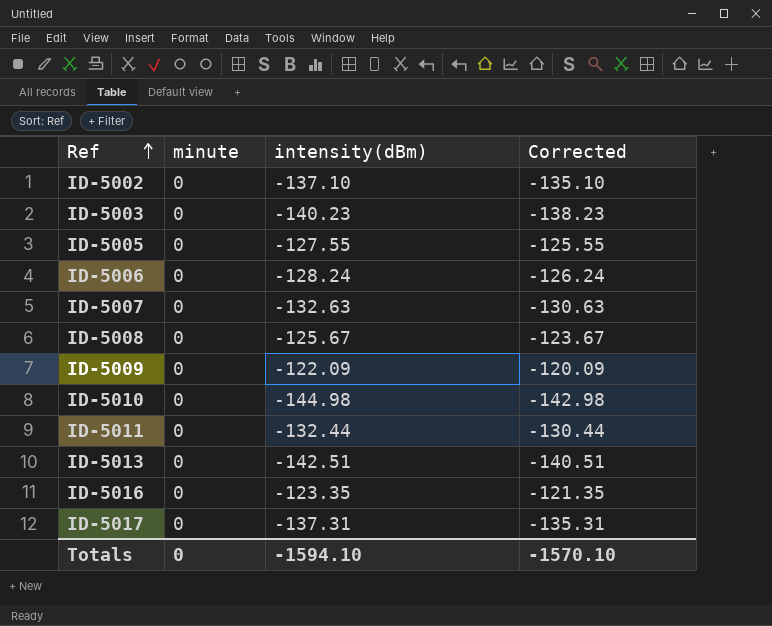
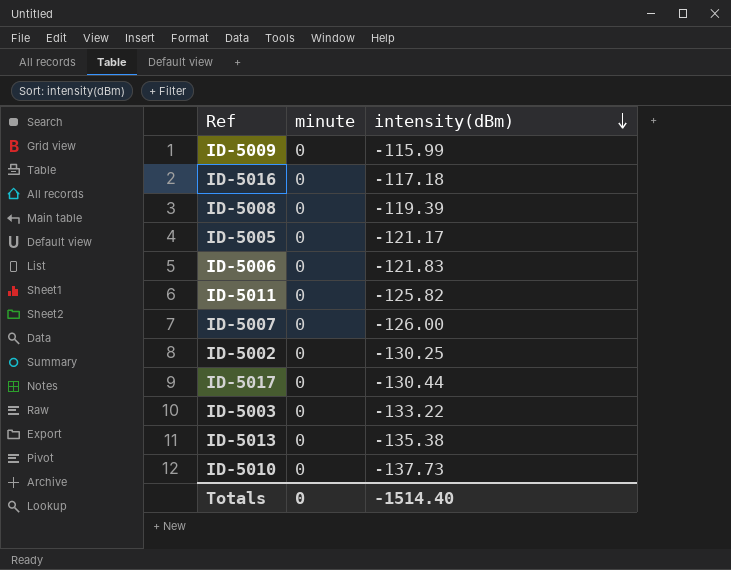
row order: Ref ascending -> intensity(dBm) descending
column Corrected | formula: [intensity(dBm)] + 2 -> none
ID-5009 | intensity(dBm): -122.09 -> -115.99
ID-5016 | intensity(dBm): -123.35 -> -117.18
ID-5008 | intensity(dBm): -125.67 -> -119.39
ID-5005 | intensity(dBm): -127.55 -> -121.17
ID-5006 | intensity(dBm): -128.24 -> -121.83
ID-5011 | intensity(dBm): -132.44 -> -125.82
ID-5007 | intensity(dBm): -132.63 -> -126.00
ID-5002 | intensity(dBm): -137.10 -> -130.25
ID-5017 | intensity(dBm): -137.31 -> -130.44
ID-5003 | intensity(dBm): -140.23 -> -133.22
ID-5013 | intensity(dBm): -142.51 -> -135.38
ID-5010 | intensity(dBm): -144.98 -> -137.73
Totals | intensity(dBm): -1594.10 -> -1514.40

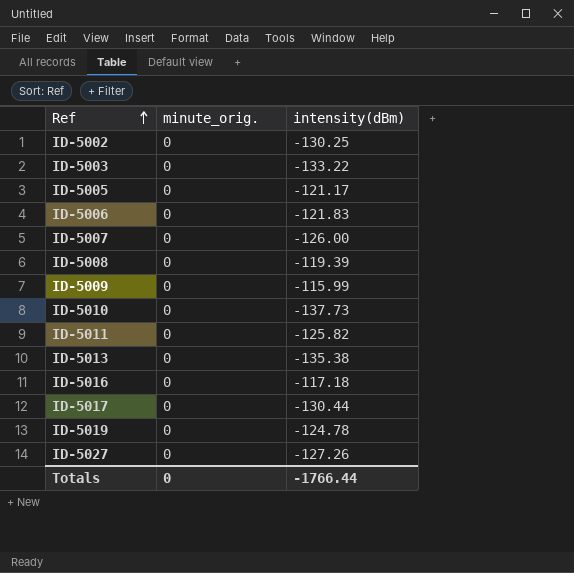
row order: intensity(dBm) descending -> Ref ascending
column name: minute -> minute_orig.
row ID-5019: none -> 0 | -124.78
row ID-5027: none -> 0 | -127.26
Totals | intensity(dBm): -1514.40 -> -1766.44

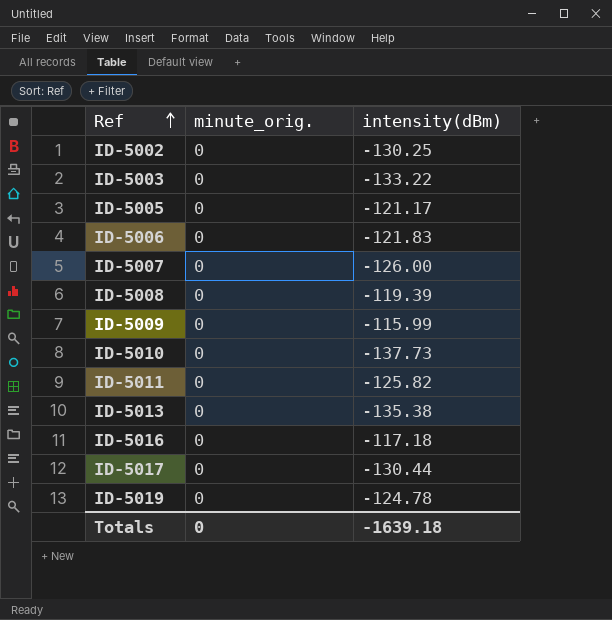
row ID-5027: 0 | -127.26 -> none
Totals | intensity(dBm): -1766.44 -> -1639.18

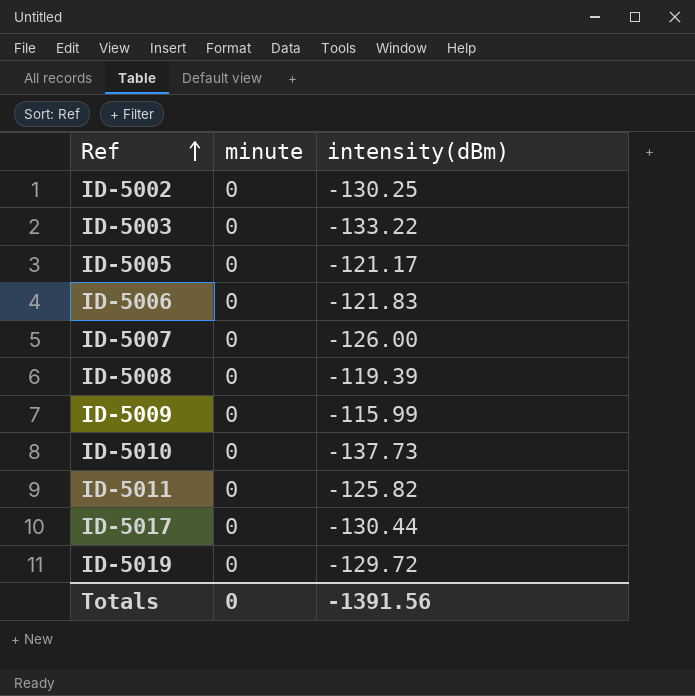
column name: minute_orig. -> minute
row ID-5013: 0 | -135.38 -> none
row ID-5016: 0 | -117.18 -> none
ID-5019 | intensity(dBm): -124.78 -> -129.72
Totals | intensity(dBm): -1639.18 -> -1391.56

